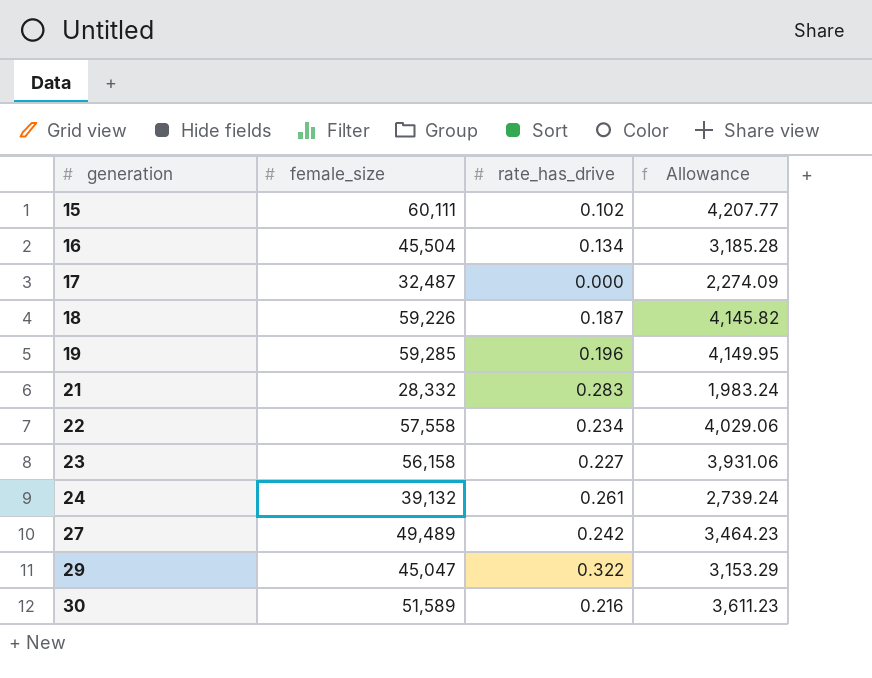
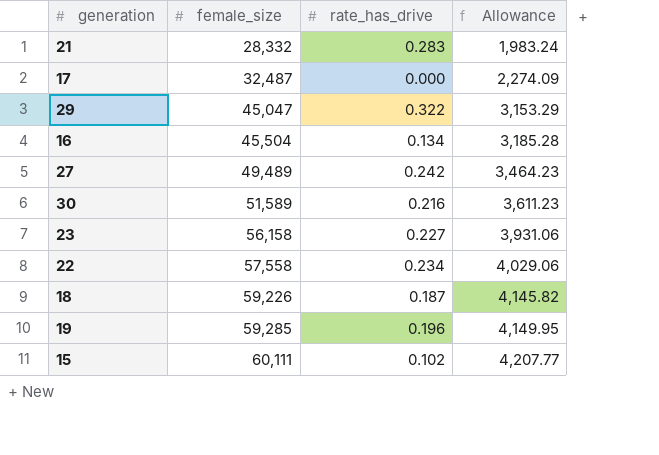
row order: generation ascending -> female_size ascending
row 24: 39,132 | 0.261 | 2,739.24 -> none

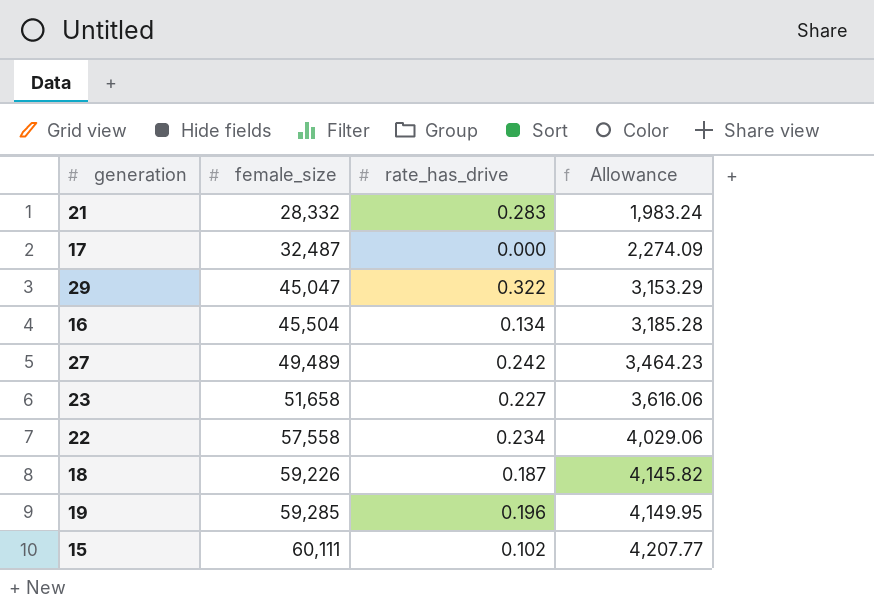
row 30: 51,589 | 0.216 | 3,611.23 -> none
23 | female_size: 56,158 -> 51,658
23 | Allowance: 3,931.06 -> 3,616.06

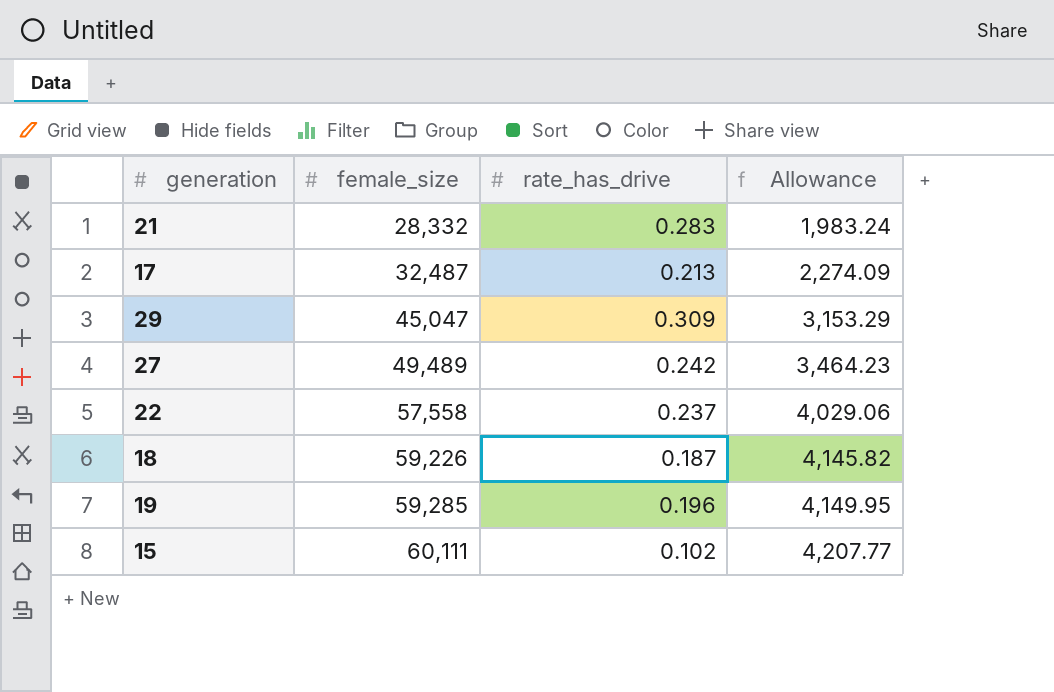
row 16: 45,504 | 0.134 | 3,185.28 -> none
row 23: 51,658 | 0.227 | 3,616.06 -> none
17 | rate_has_drive: 0.000 -> 0.213
29 | rate_has_drive: 0.322 -> 0.309
22 | rate_has_drive: 0.234 -> 0.237

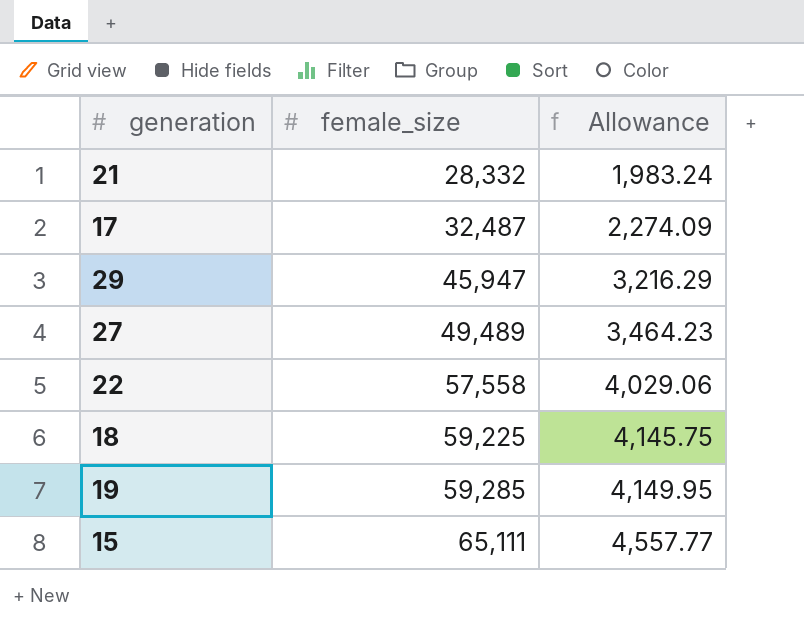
column rate_has_drive | position: 3 -> none
29 | female_size: 45,047 -> 45,947
29 | Allowance: 3,153.29 -> 3,216.29
18 | female_size: 59,226 -> 59,225
18 | Allowance: 4,145.82 -> 4,145.75
15 | female_size: 60,111 -> 65,111
15 | Allowance: 4,207.77 -> 4,557.77

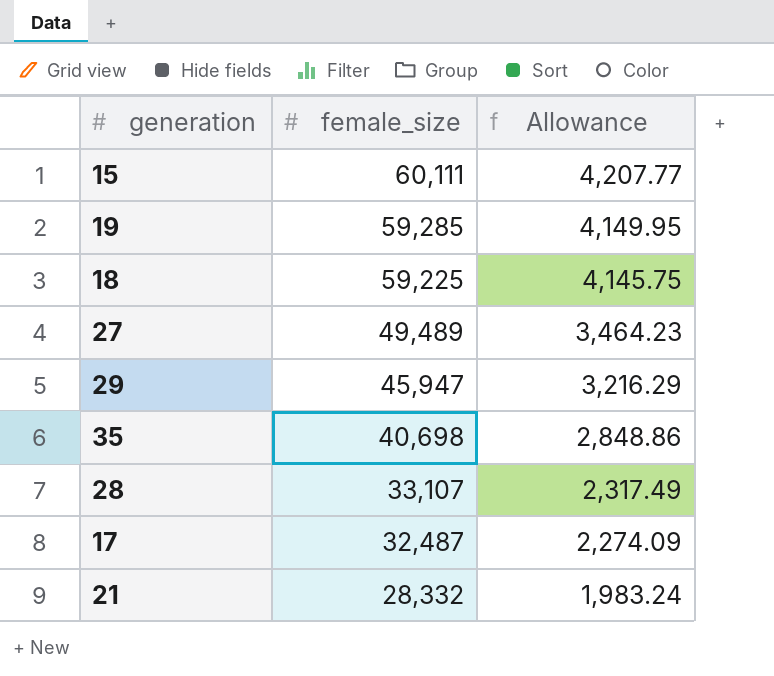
row order: female_size ascending -> female_size descending
row 22: 57,558 | 4,029.06 -> none
15 | female_size: 65,111 -> 60,111
15 | Allowance: 4,557.77 -> 4,207.77
row 35: none -> 40,698 | 2,848.86
row 28: none -> 33,107 | 2,317.49

